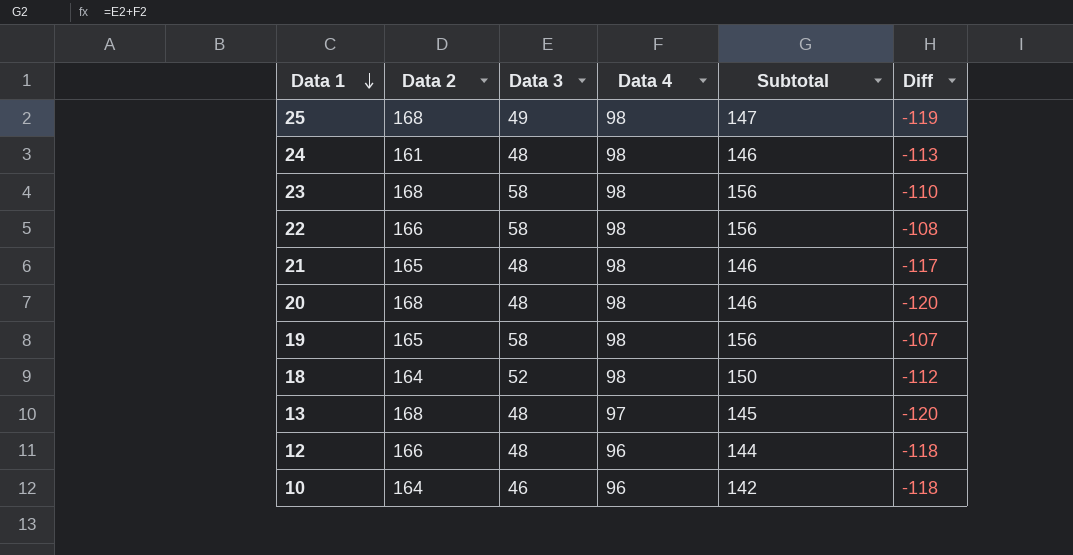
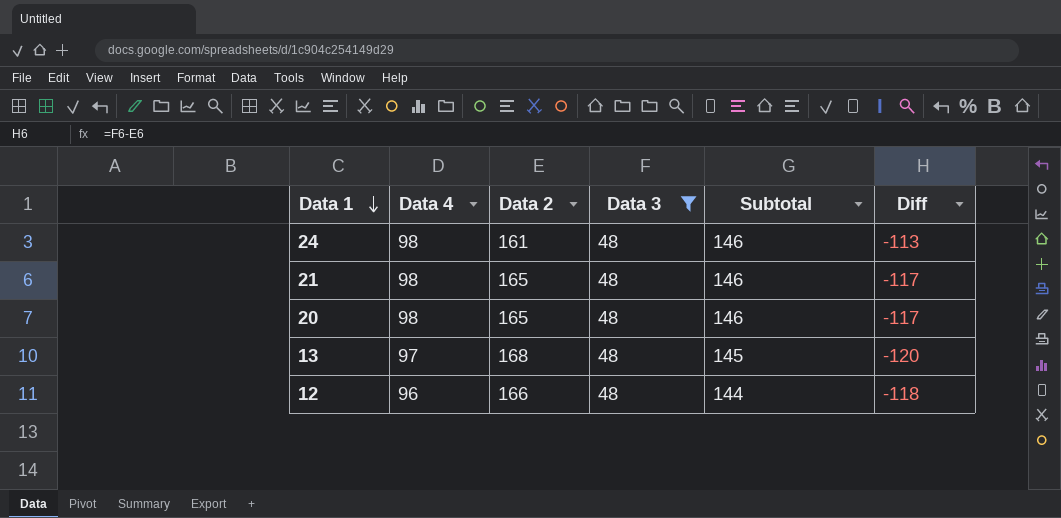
filter: none -> Data 3 = 48
column Data 4 | position: 4 -> 2
20 | Data 2: 168 -> 165
20 | Diff: -120 -> -117

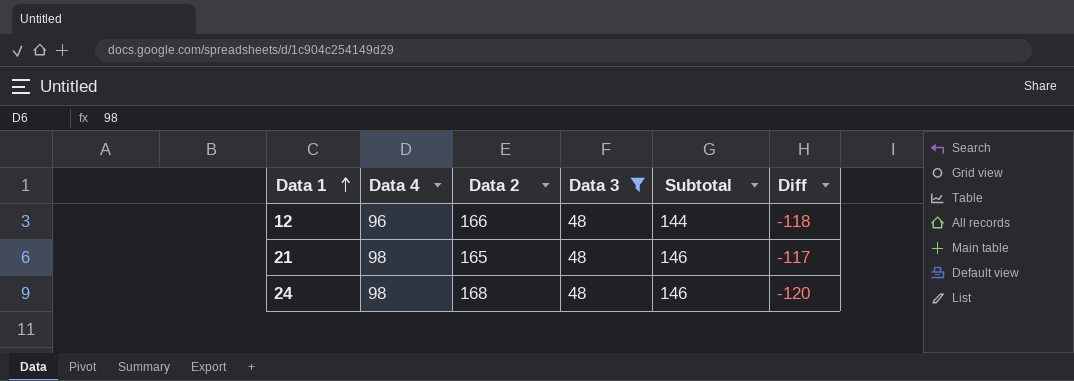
row order: Data 1 descending -> Data 1 ascending
row 20: 98 | 165 | 48 | 146 | -117 -> none
row 13: 97 | 168 | 48 | 145 | -120 -> none
24 | Data 2: 161 -> 168
24 | Diff: -113 -> -120

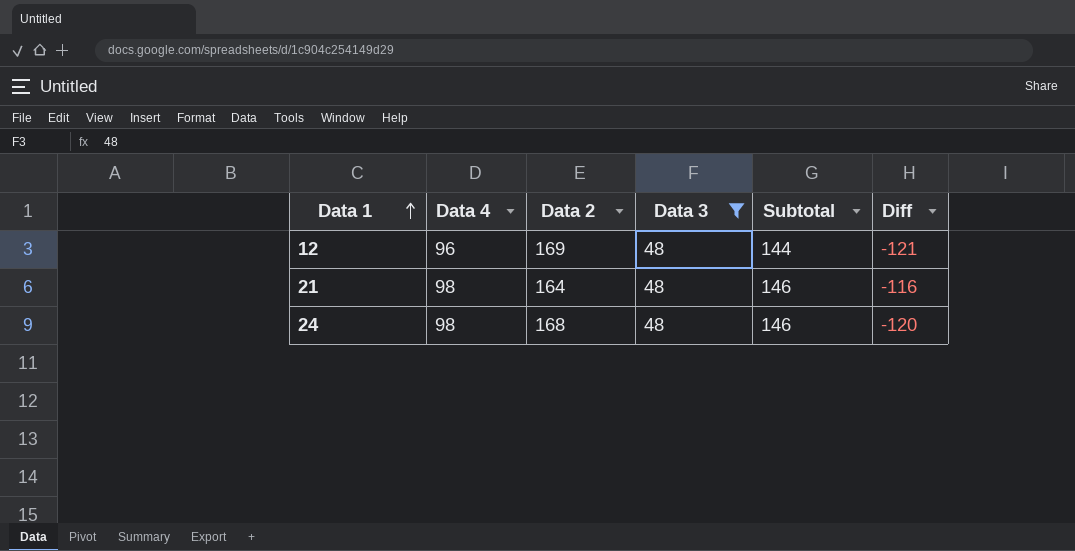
12 | Data 2: 166 -> 169
12 | Diff: -118 -> -121
21 | Data 2: 165 -> 164
21 | Diff: -117 -> -116

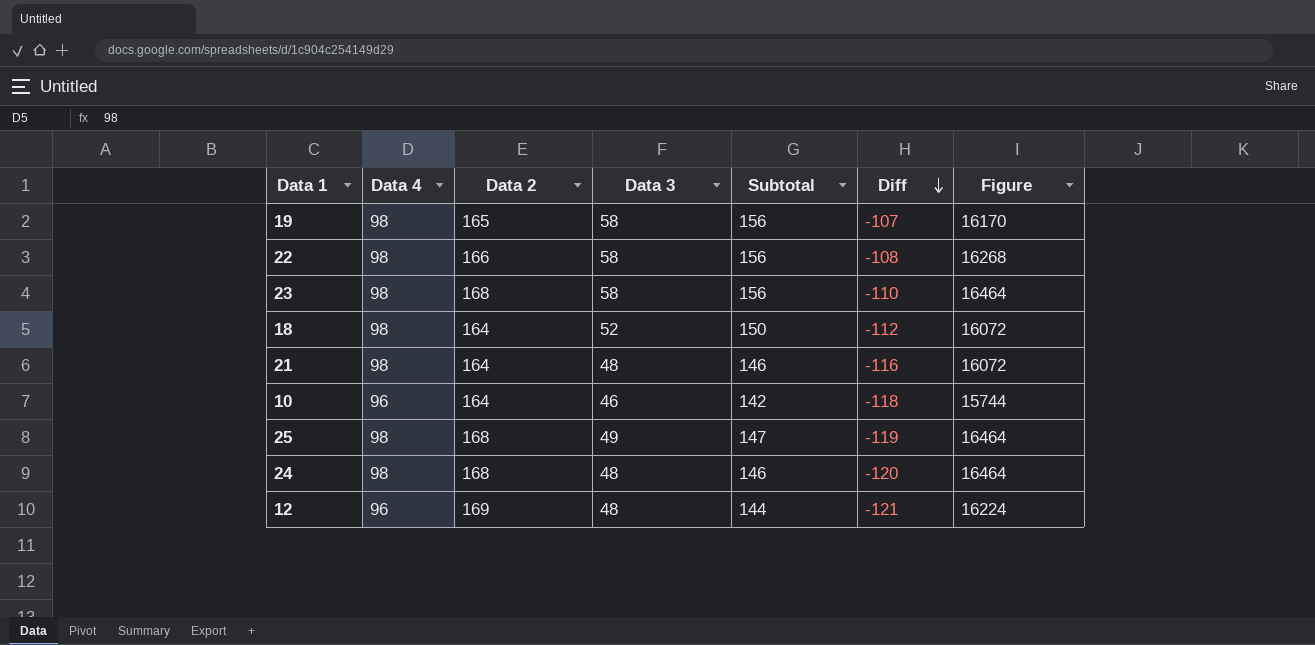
filter: Data 3 = 48 -> none
row order: Data 1 ascending -> Diff descending
column Figure | formula: none -> [Data 4] * [Data 2]

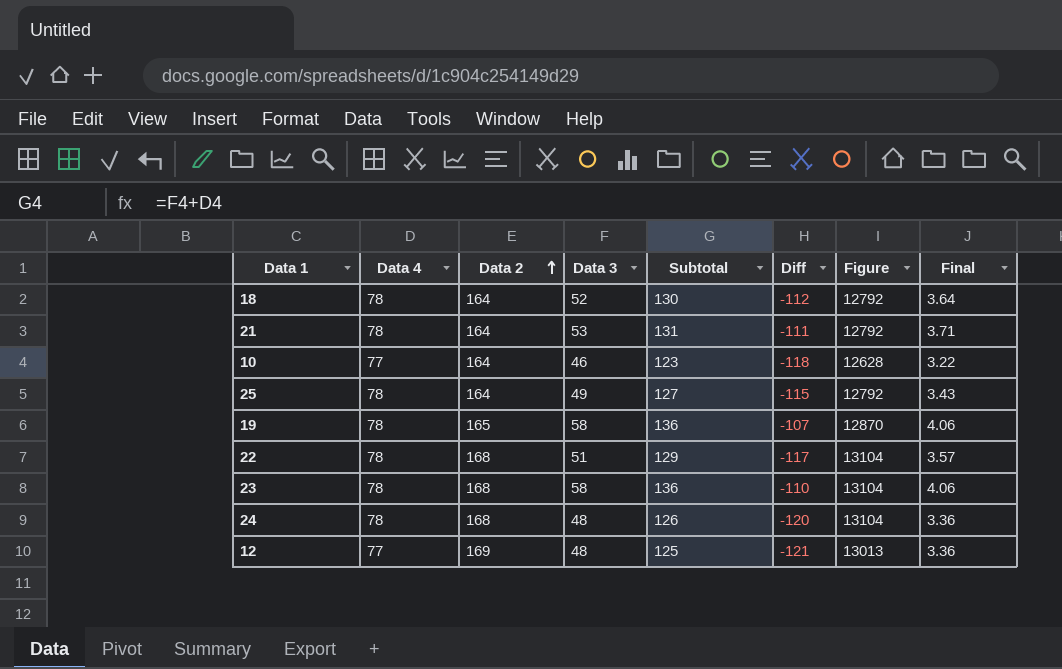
row order: Diff descending -> Data 2 ascending
column Final | formula: none -> [Data 3] * 0.07
18 | Data 4: 98 -> 78
18 | Subtotal: 150 -> 130
18 | Figure: 16072 -> 12792
21 | Data 4: 98 -> 78
21 | Data 3: 48 -> 53
21 | Subtotal: 146 -> 131
21 | Diff: -116 -> -111
21 | Figure: 16072 -> 12792
10 | Data 4: 96 -> 77
10 | Subtotal: 142 -> 123
10 | Figure: 15744 -> 12628
25 | Data 4: 98 -> 78
25 | Data 2: 168 -> 164
25 | Subtotal: 147 -> 127
25 | Diff: -119 -> -115
25 | Figure: 16464 -> 12792
19 | Data 4: 98 -> 78
19 | Subtotal: 156 -> 136
19 | Figure: 16170 -> 12870
22 | Data 4: 98 -> 78
22 | Data 2: 166 -> 168
22 | Data 3: 58 -> 51
22 | Subtotal: 156 -> 129
22 | Diff: -108 -> -117
22 | Figure: 16268 -> 13104
23 | Data 4: 98 -> 78
23 | Subtotal: 156 -> 136
23 | Figure: 16464 -> 13104
24 | Data 4: 98 -> 78
24 | Subtotal: 146 -> 126
24 | Figure: 16464 -> 13104
12 | Data 4: 96 -> 77
12 | Subtotal: 144 -> 125
12 | Figure: 16224 -> 13013

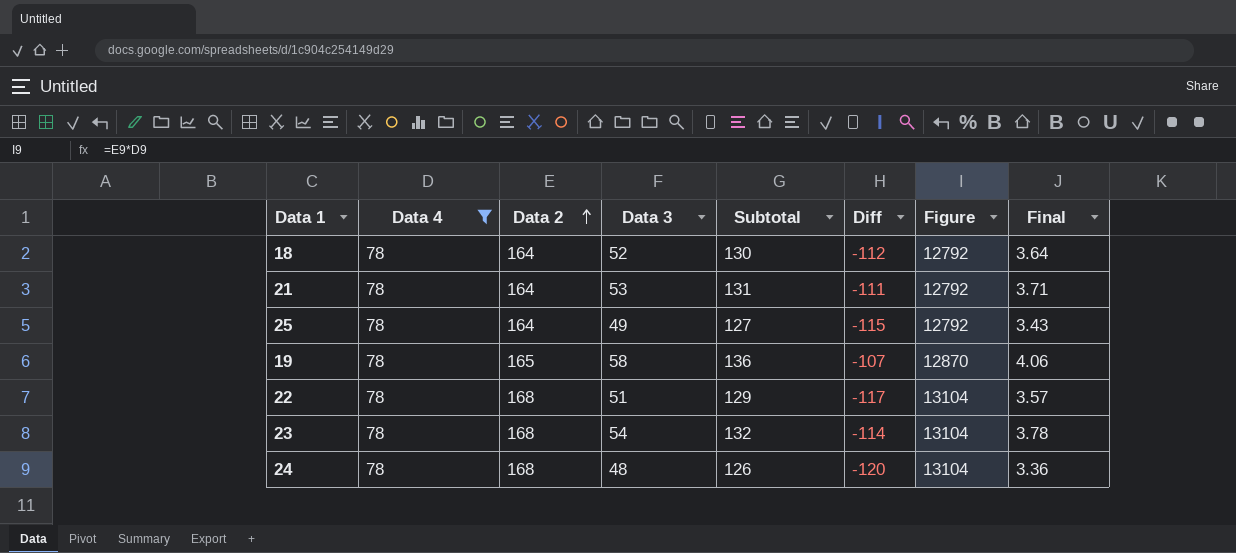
filter: none -> Data 4 = 78
23 | Data 3: 58 -> 54
23 | Subtotal: 136 -> 132
23 | Diff: -110 -> -114
23 | Final: 4.06 -> 3.78

